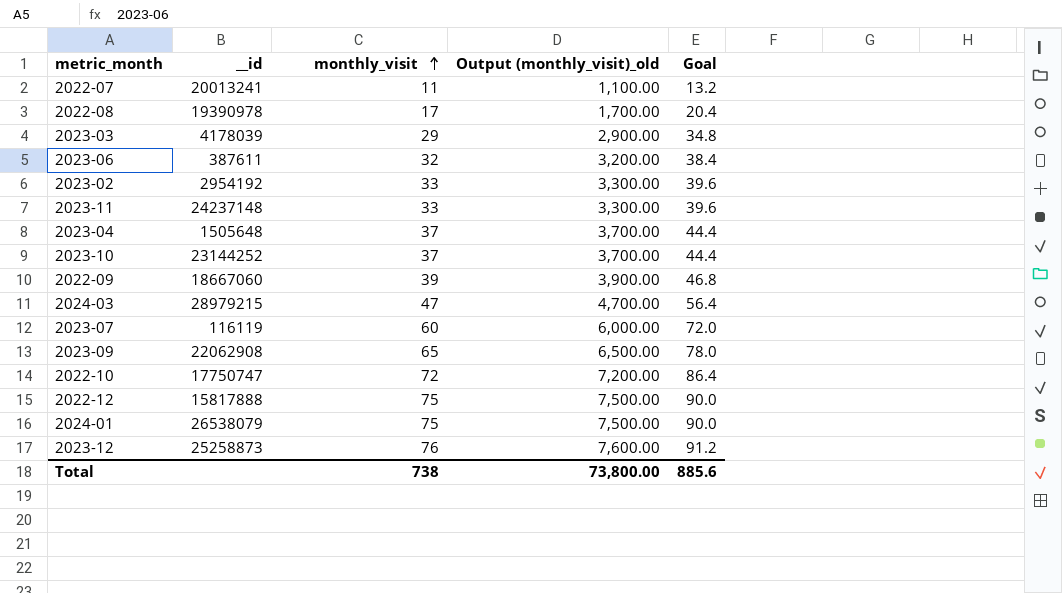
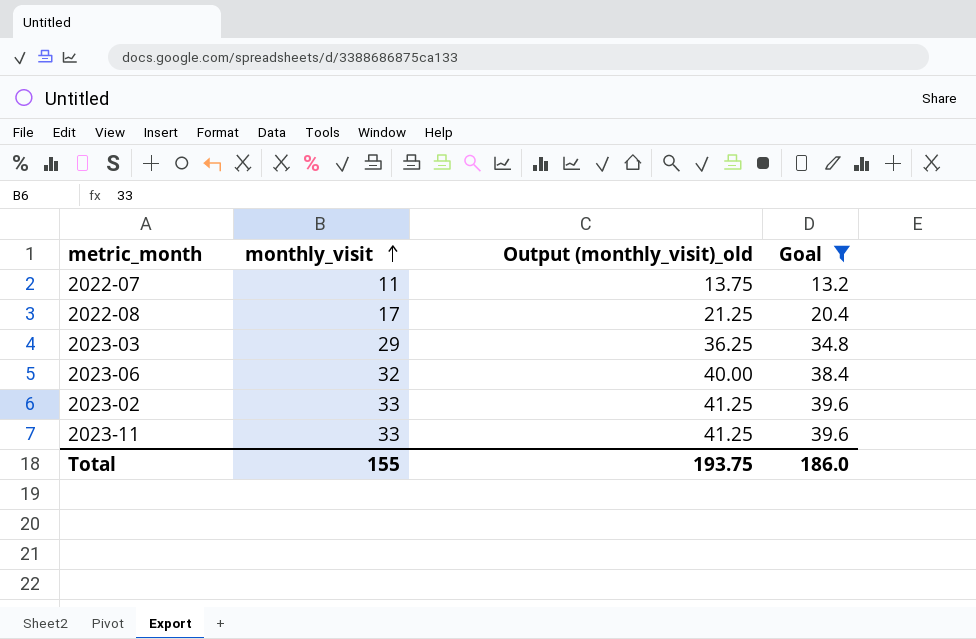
filter: none -> Goal <= 39.6
column __id | position: 2 -> none
column Output (monthly_visit)_old | formula: [monthly_visit] * 100 -> [monthly_visit] * 1.25
Total | monthly_visit: 738 -> 155
Total | Output (monthly_visit)_old: 73,800.00 -> 193.75
Total | Goal: 885.6 -> 186.0

